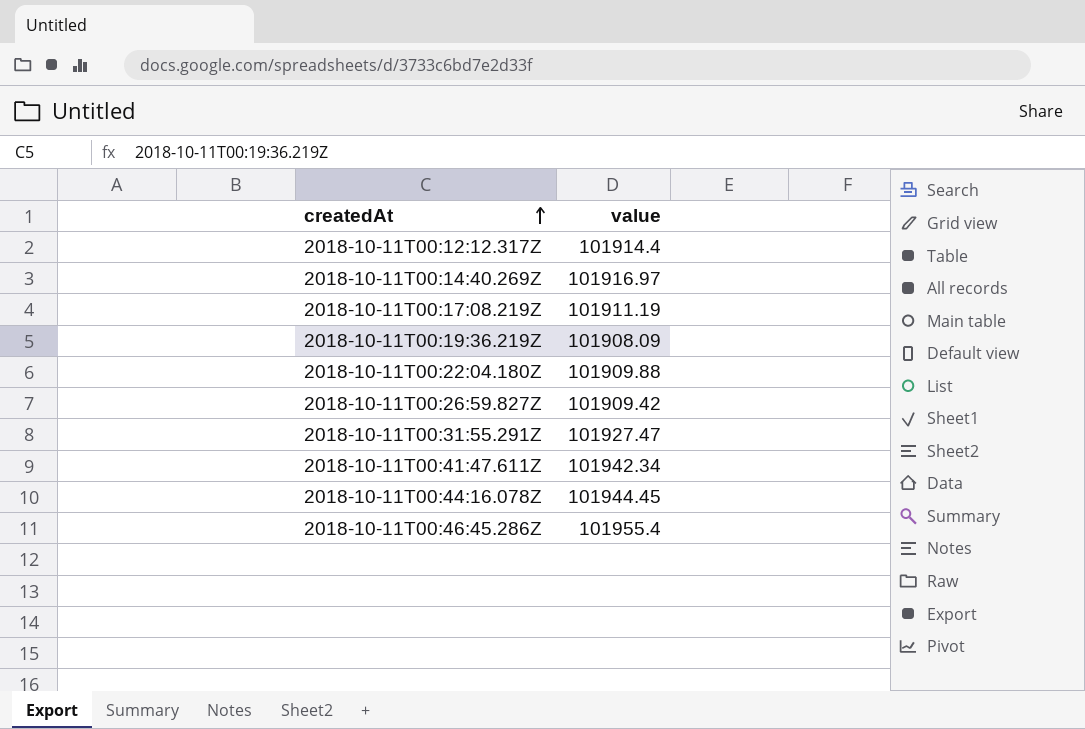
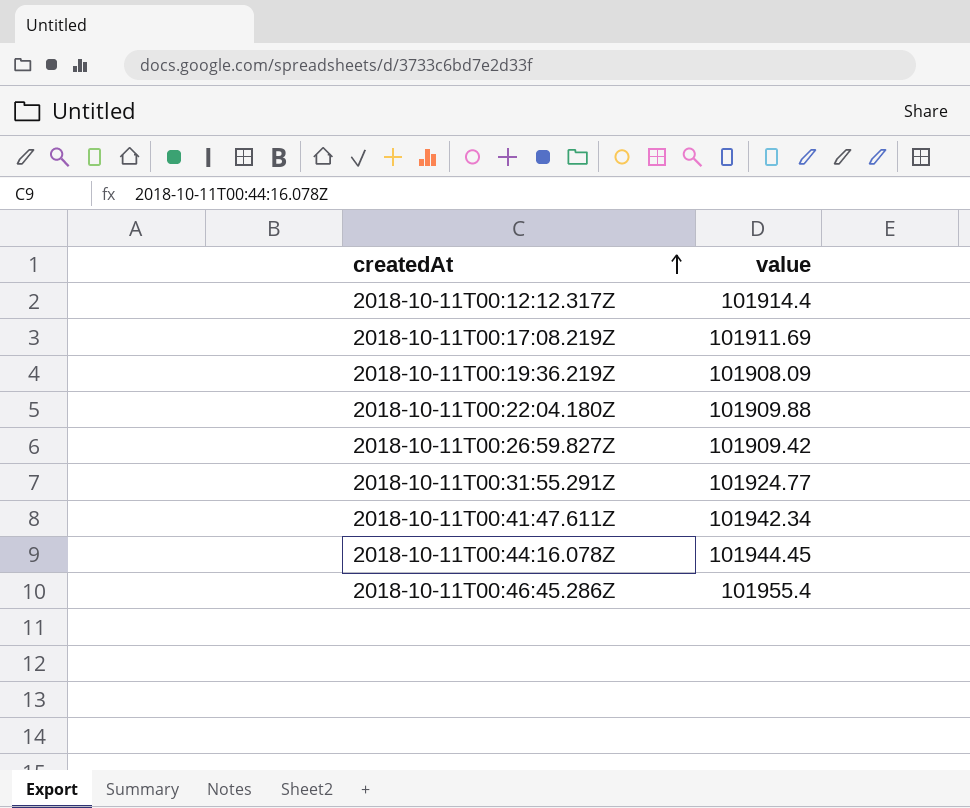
row 2018-10-11T00:14:40.269Z: 101916.97 -> none
2018-10-11T00:17:08.219Z | value: 101911.19 -> 101911.69
2018-10-11T00:31:55.291Z | value: 101927.47 -> 101924.77

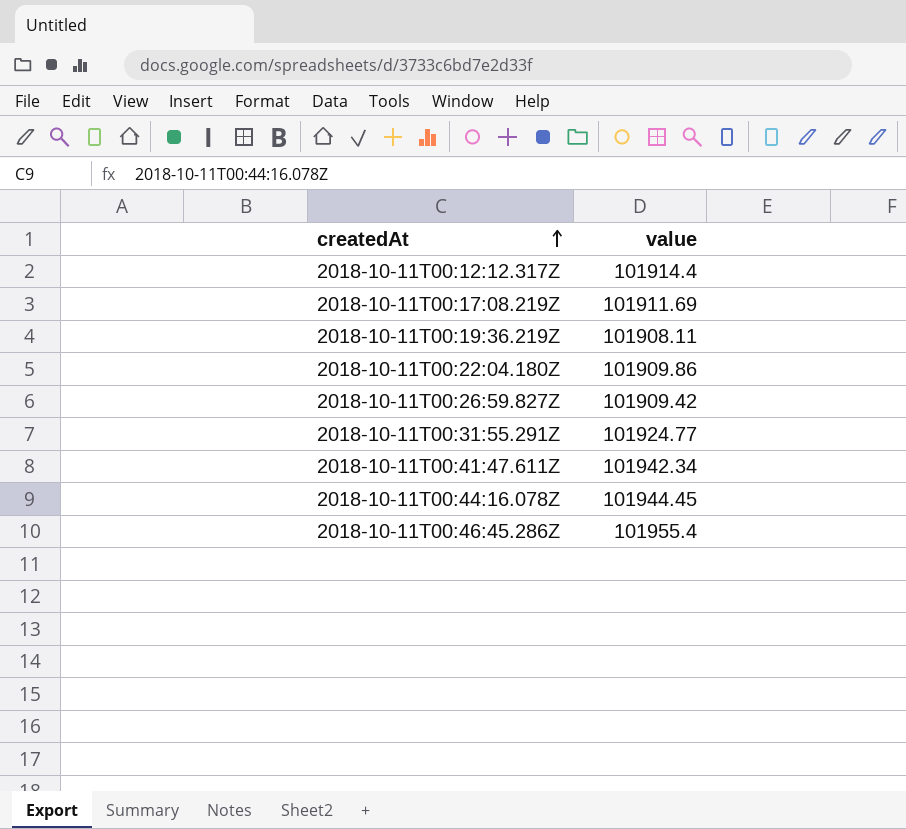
2018-10-11T00:19:36.219Z | value: 101908.09 -> 101908.11
2018-10-11T00:22:04.180Z | value: 101909.88 -> 101909.86

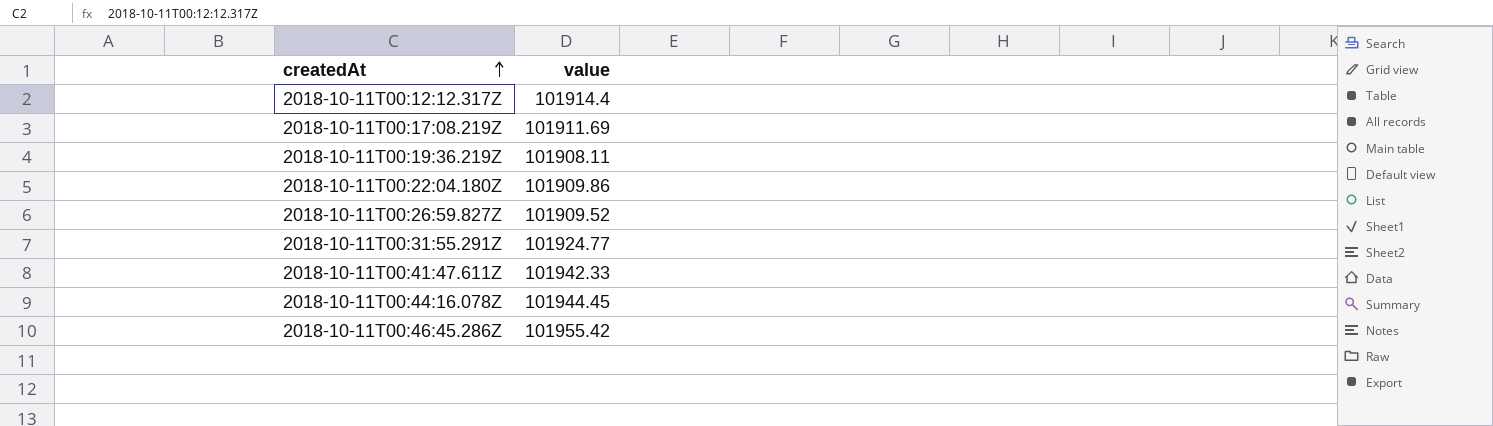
2018-10-11T00:26:59.827Z | value: 101909.42 -> 101909.52
2018-10-11T00:41:47.611Z | value: 101942.34 -> 101942.33
2018-10-11T00:46:45.286Z | value: 101955.4 -> 101955.42

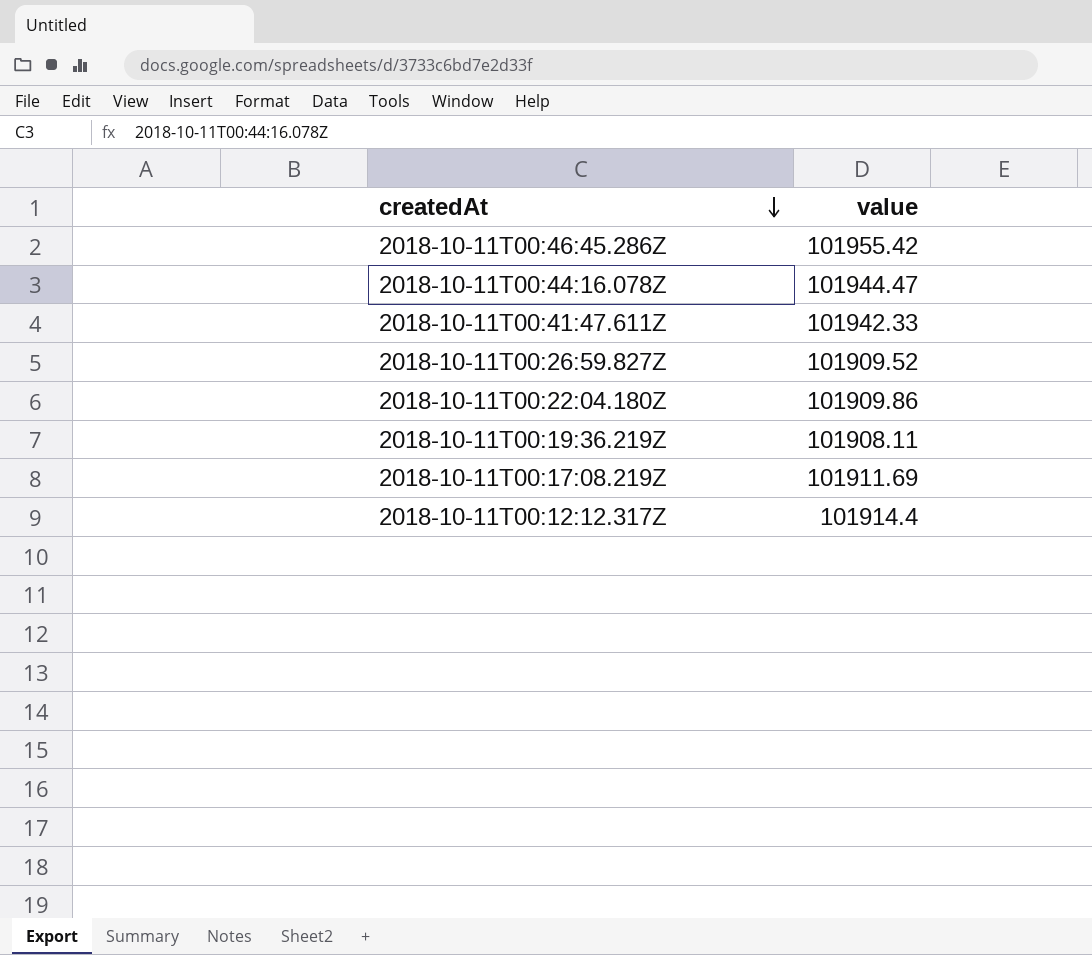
row order: createdAt ascending -> createdAt descending
row 2018-10-11T00:31:55.291Z: 101924.77 -> none
2018-10-11T00:44:16.078Z | value: 101944.45 -> 101944.47

